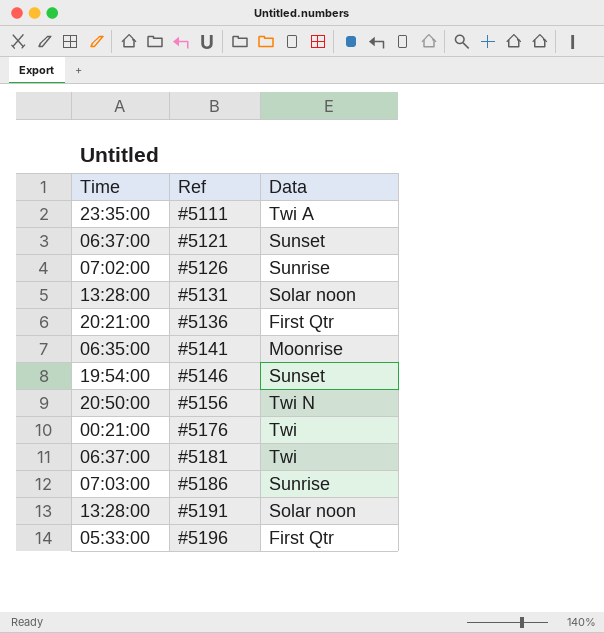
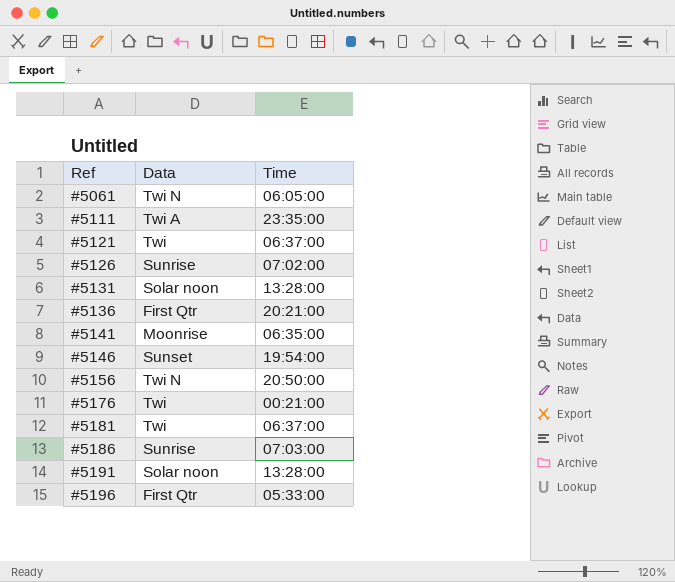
column Time | position: 1 -> 3
row #5061: none -> Twi N | 06:05:00
#5121 | Data: Sunset -> Twi

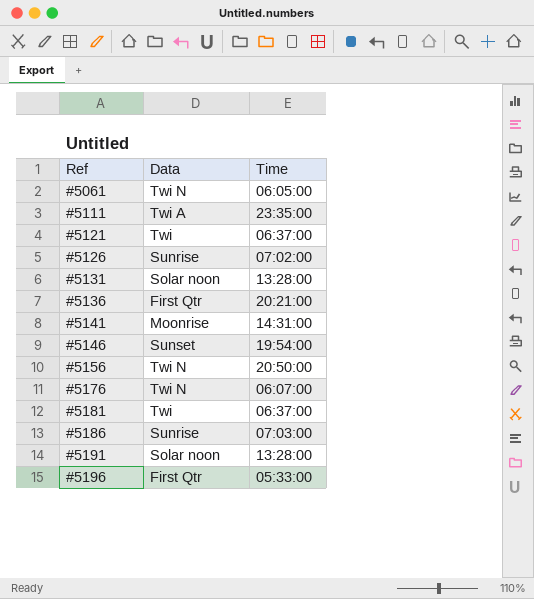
#5141 | Time: 06:35:00 -> 14:31:00
#5176 | Data: Twi -> Twi N
#5176 | Time: 00:21:00 -> 06:07:00

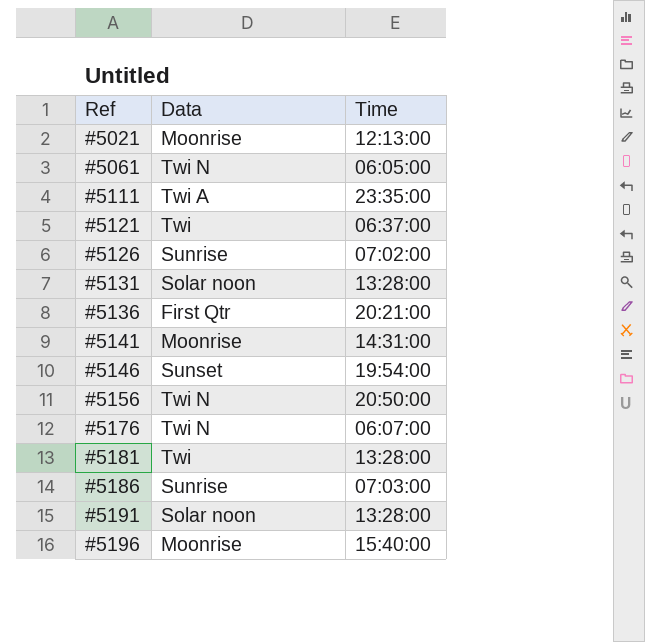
row #5021: none -> Moonrise | 12:13:00
#5181 | Time: 06:37:00 -> 13:28:00
#5196 | Data: First Qtr -> Moonrise
#5196 | Time: 05:33:00 -> 15:40:00

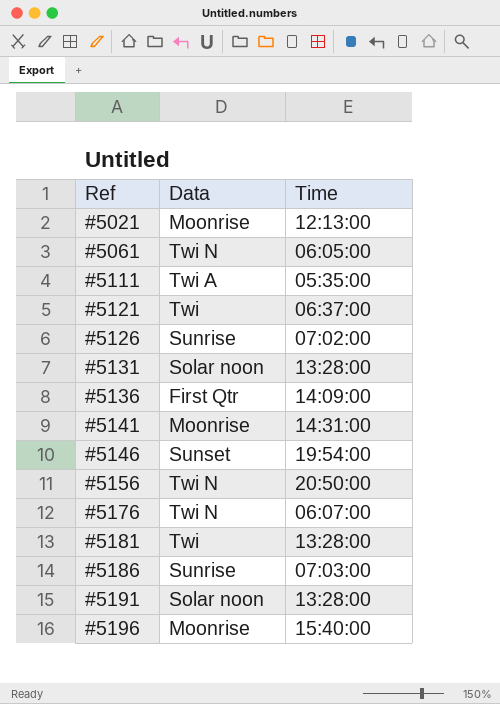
#5111 | Time: 23:35:00 -> 05:35:00
#5136 | Time: 20:21:00 -> 14:09:00

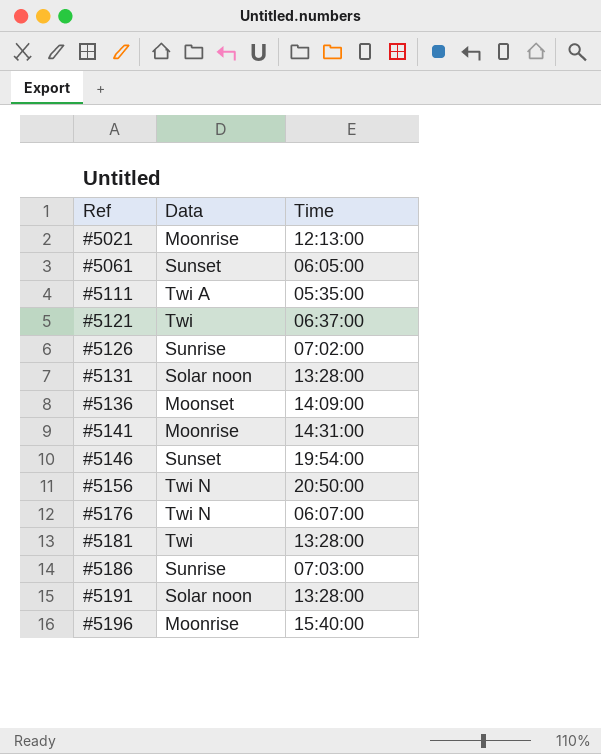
#5061 | Data: Twi N -> Sunset
#5136 | Data: First Qtr -> Moonset

